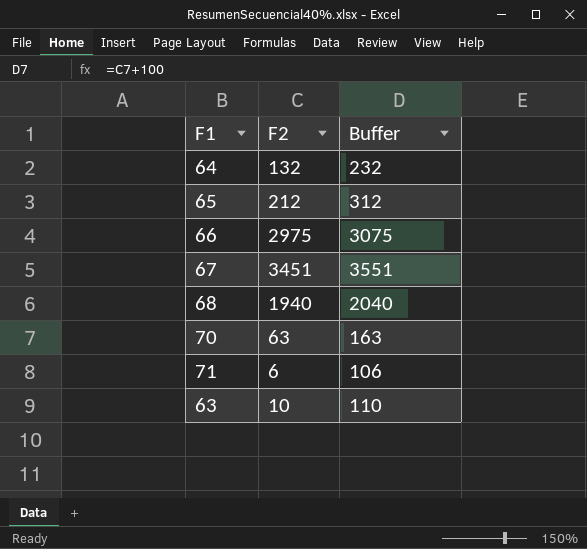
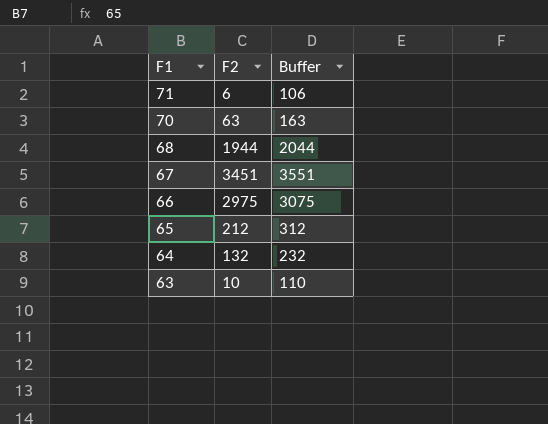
row order: none -> F1 descending
68 | F2: 1940 -> 1944
68 | Buffer: 2040 -> 2044

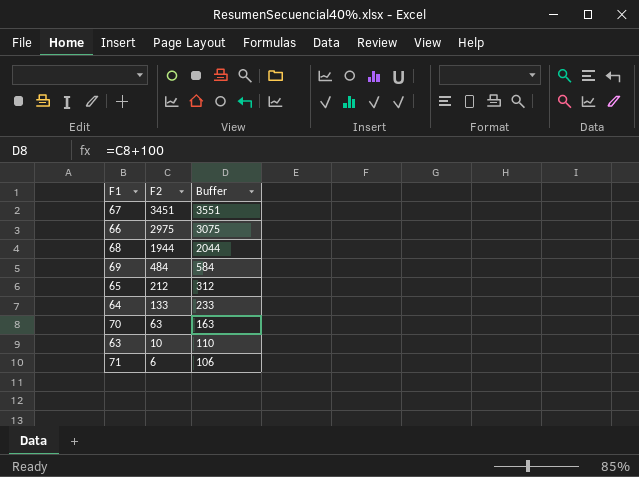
row order: F1 descending -> F2 descending
row 69: none -> 484 | 584
64 | F2: 132 -> 133
64 | Buffer: 232 -> 233

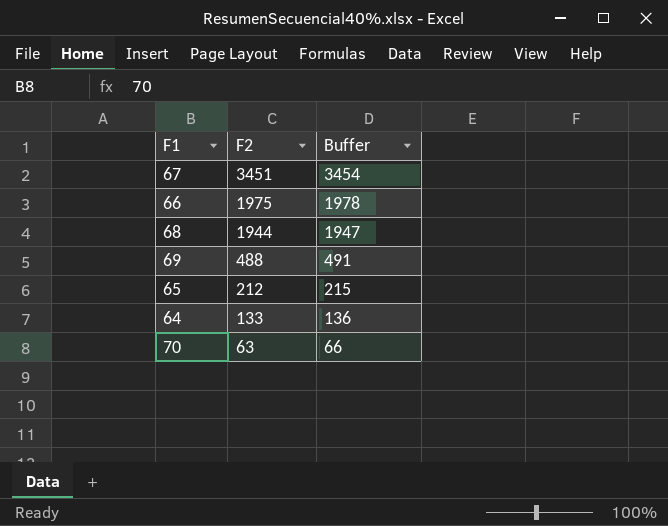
column Buffer | formula: [F2] + 100 -> [F2] + 3
row 63: 10 | 110 -> none
row 71: 6 | 106 -> none
66 | F2: 2975 -> 1975
69 | F2: 484 -> 488

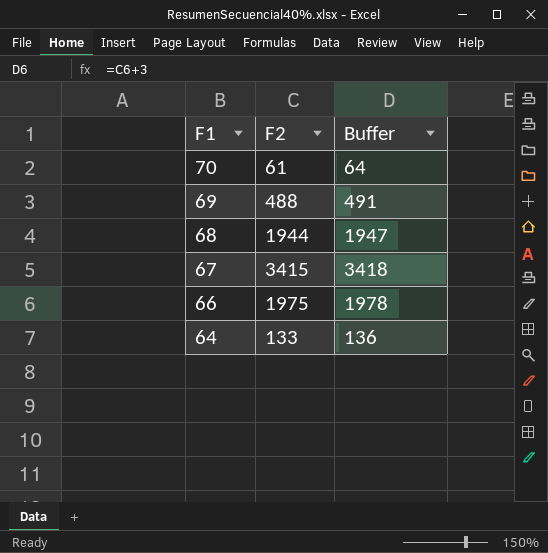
row order: F2 descending -> F1 descending
row 65: 212 | 215 -> none
70 | F2: 63 -> 61
70 | Buffer: 66 -> 64
67 | F2: 3451 -> 3415
67 | Buffer: 3454 -> 3418

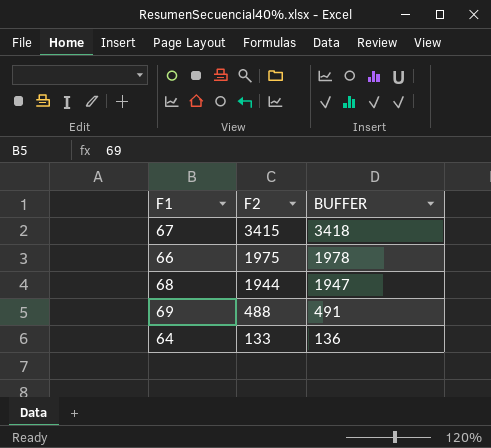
row order: F1 descending -> F2 descending
column name: Buffer -> BUFFER
row 70: 61 | 64 -> none

